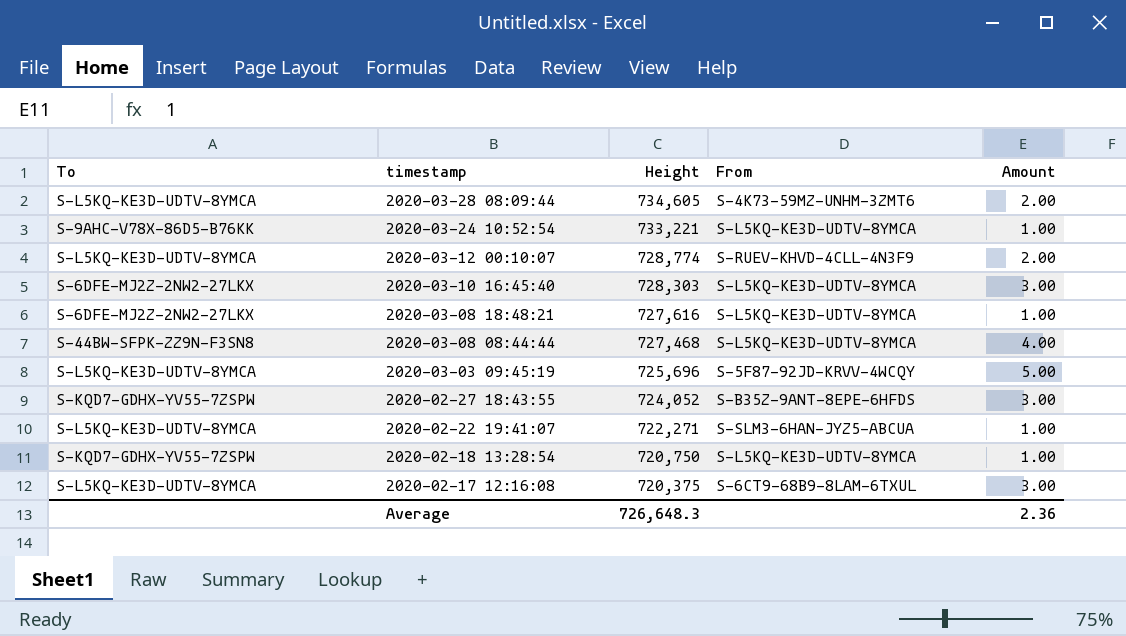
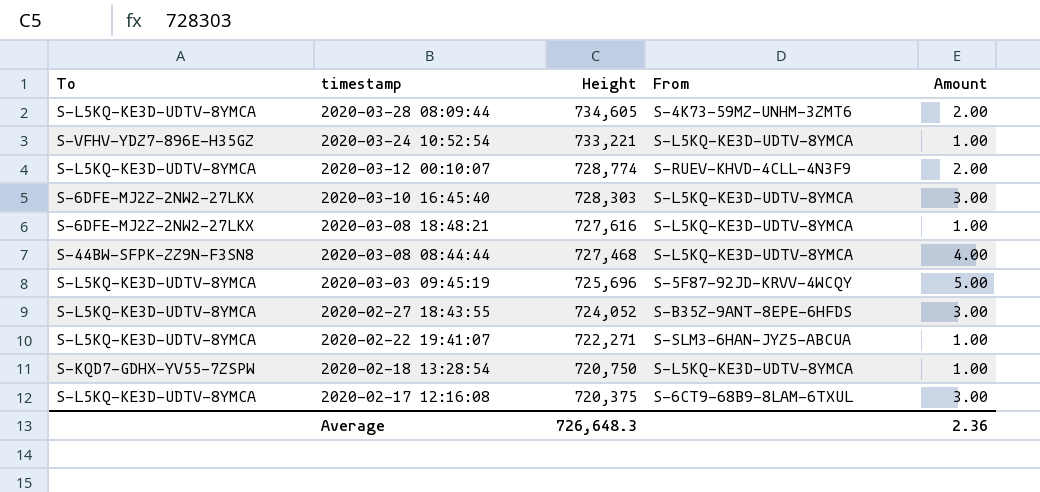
2020-03-24 10:52:54 | To: S-9AHC-V78X-86D5-B76KK -> S-VFHV-YDZ7-896E-H35GZ
2020-02-27 18:43:55 | To: S-KQD7-GDHX-YV55-7ZSPW -> S-L5KQ-KE3D-UDTV-8YMCA

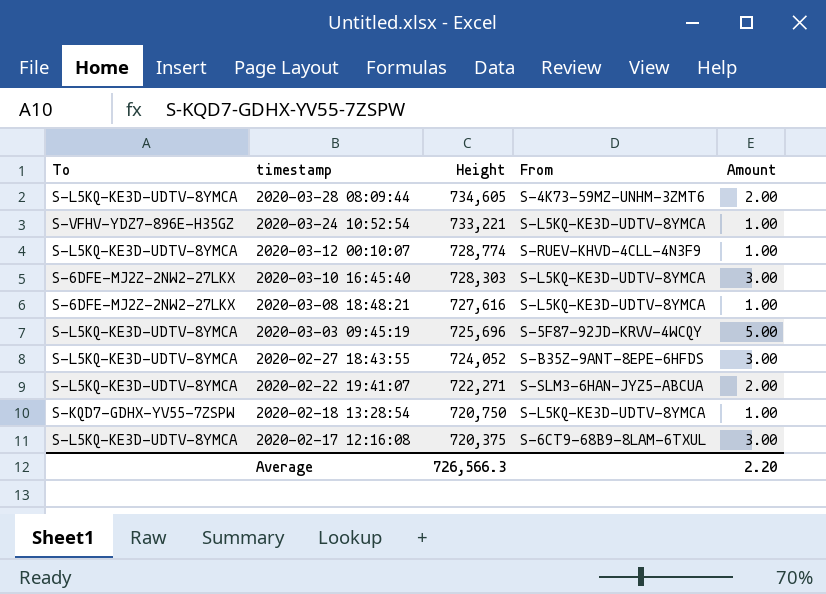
row 2020-03-08 08:44:44: S-44BW-SFPK-ZZ9N-F3SN8 | 727,468 | S-L5KQ-KE3D-UDTV-8YMCA | 4.00 -> none
2020-03-12 00:10:07 | Amount: 2.00 -> 1.00
2020-02-22 19:41:07 | Amount: 1.00 -> 2.00
Average | Height: 726,648.3 -> 726,566.3
Average | Amount: 2.36 -> 2.20

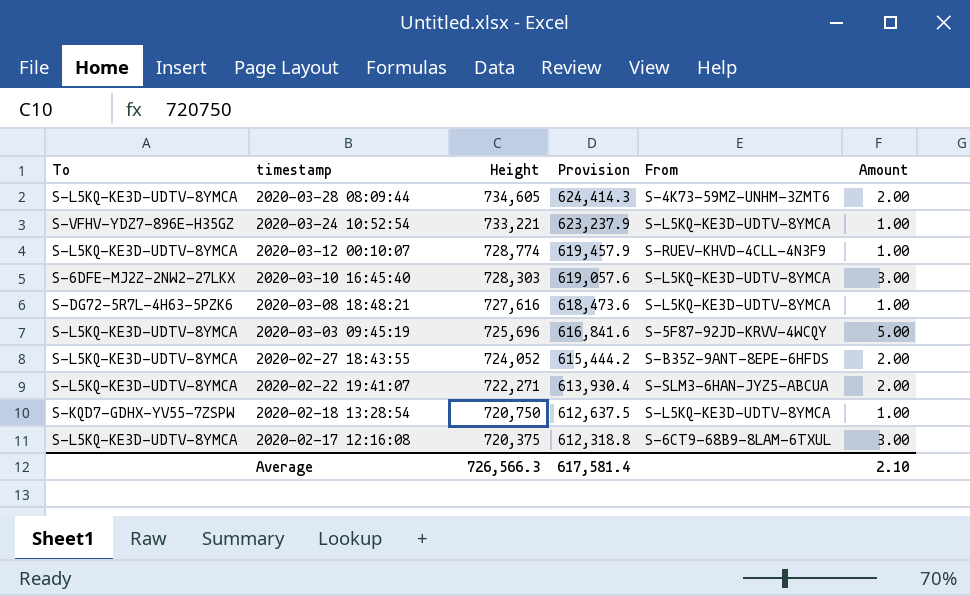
column Provision | formula: none -> [Height] * 0.85
2020-03-08 18:48:21 | To: S-6DFE-MJ2Z-2NW2-27LKX -> S-DG72-5R7L-4H63-5PZK6
2020-02-27 18:43:55 | Amount: 3.00 -> 2.00
Average | Amount: 2.20 -> 2.10

